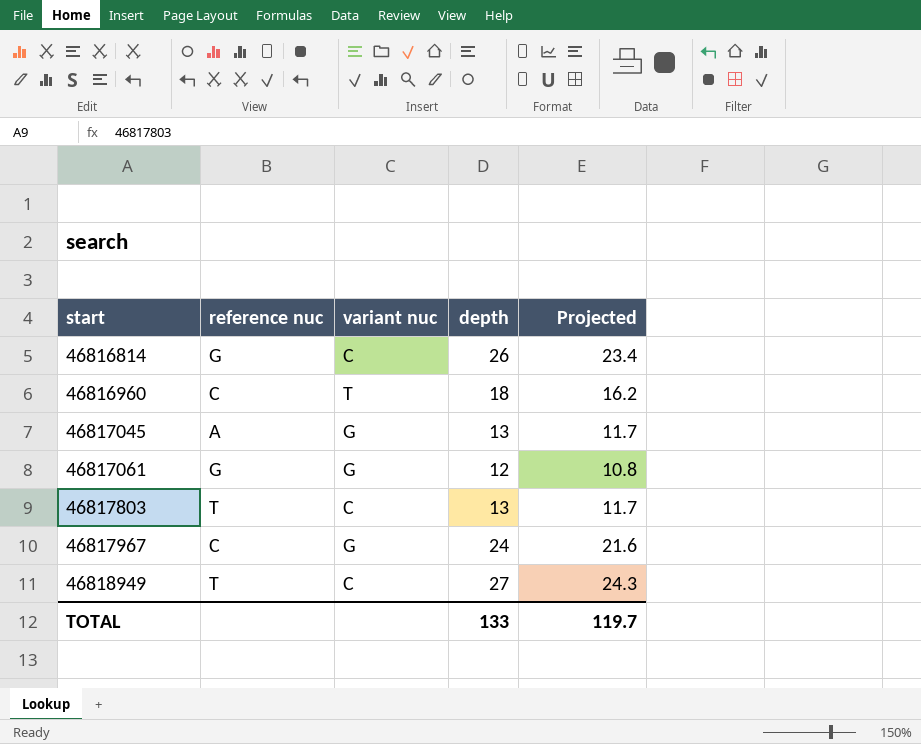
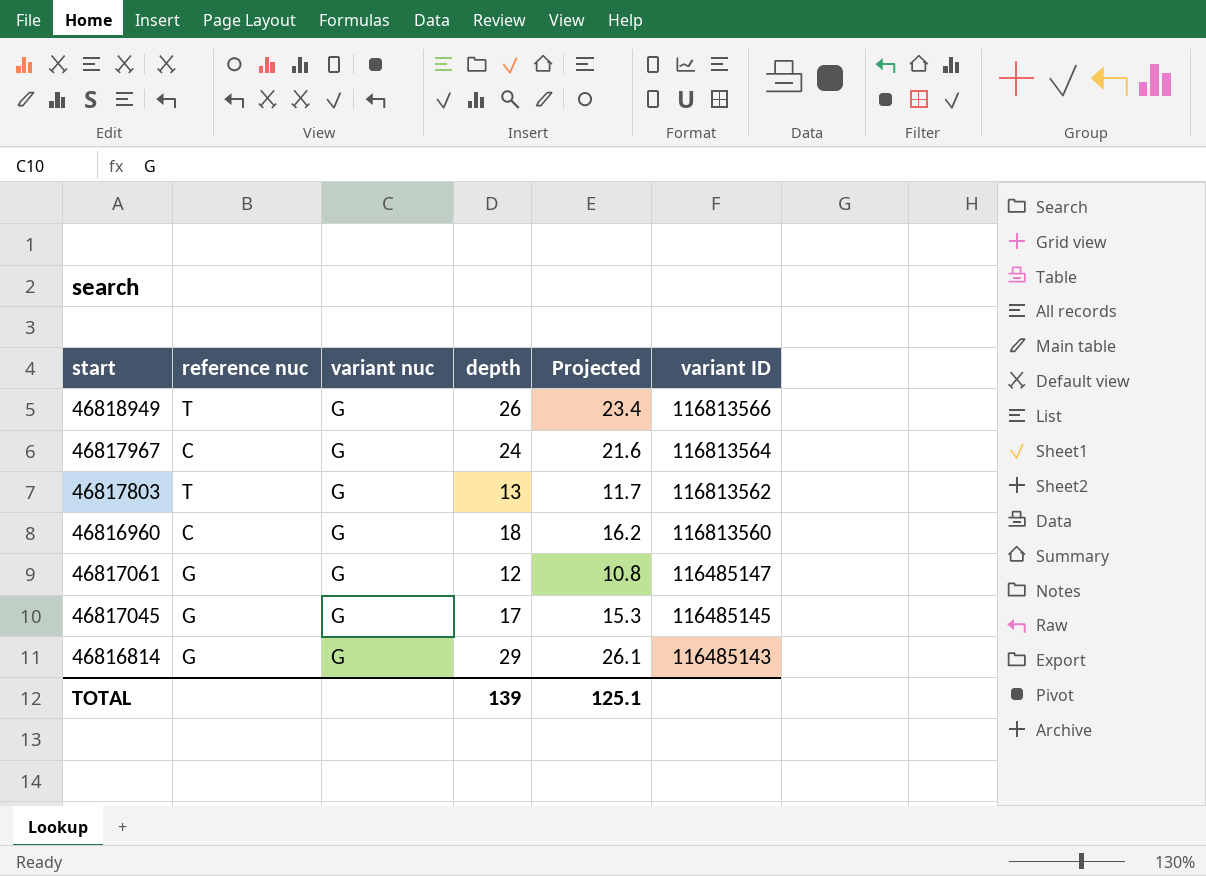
row order: start ascending -> variant ID descending
column variant ID | position: none -> 6
46818949 | variant nuc: C -> G
46818949 | depth: 27 -> 26
46818949 | Projected: 24.3 -> 23.4
46817803 | variant nuc: C -> G
46816960 | variant nuc: T -> G
46817045 | reference nuc: A -> G
46817045 | depth: 13 -> 17
46817045 | Projected: 11.7 -> 15.3
46816814 | variant nuc: C -> G
46816814 | depth: 26 -> 29
46816814 | Projected: 23.4 -> 26.1
TOTAL | depth: 133 -> 139
TOTAL | Projected: 119.7 -> 125.1

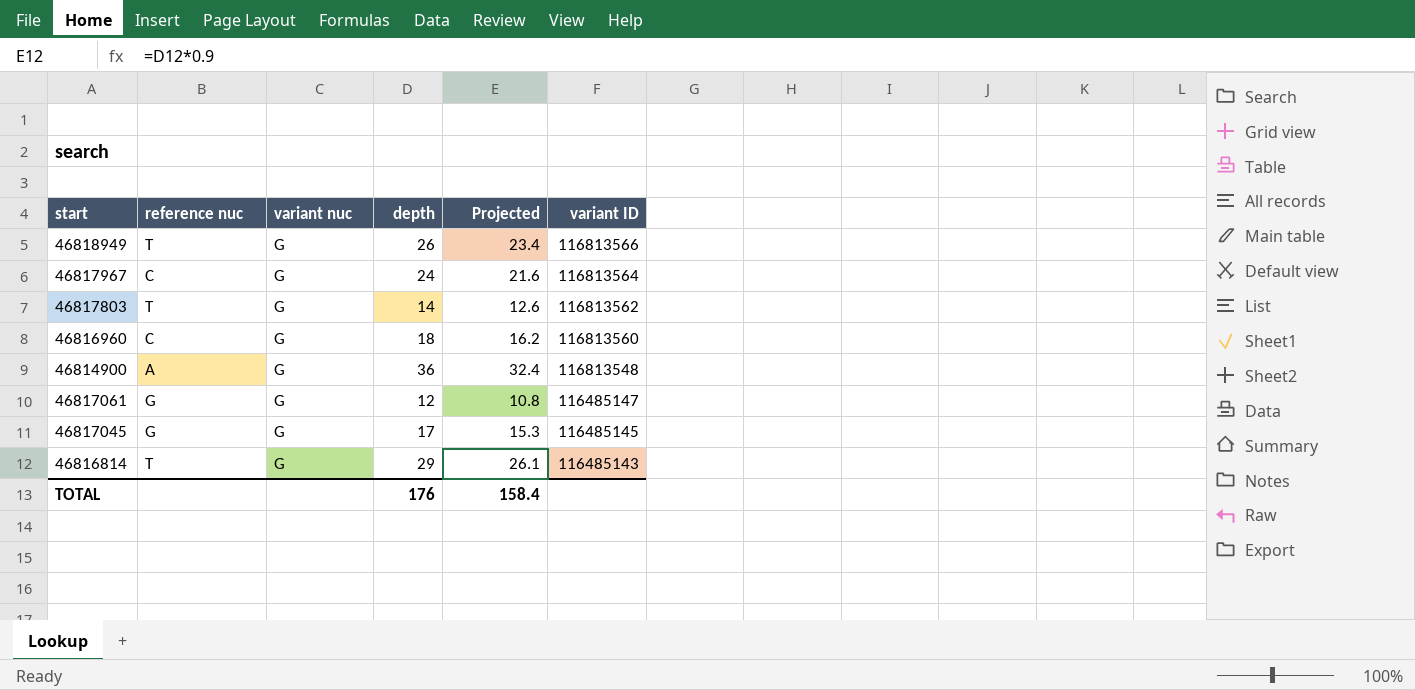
46817803 | depth: 13 -> 14
46817803 | Projected: 11.7 -> 12.6
row 46814900: none -> A | G | 36 | 32.4 | 116813548
46816814 | reference nuc: G -> T
TOTAL | depth: 139 -> 176
TOTAL | Projected: 125.1 -> 158.4

